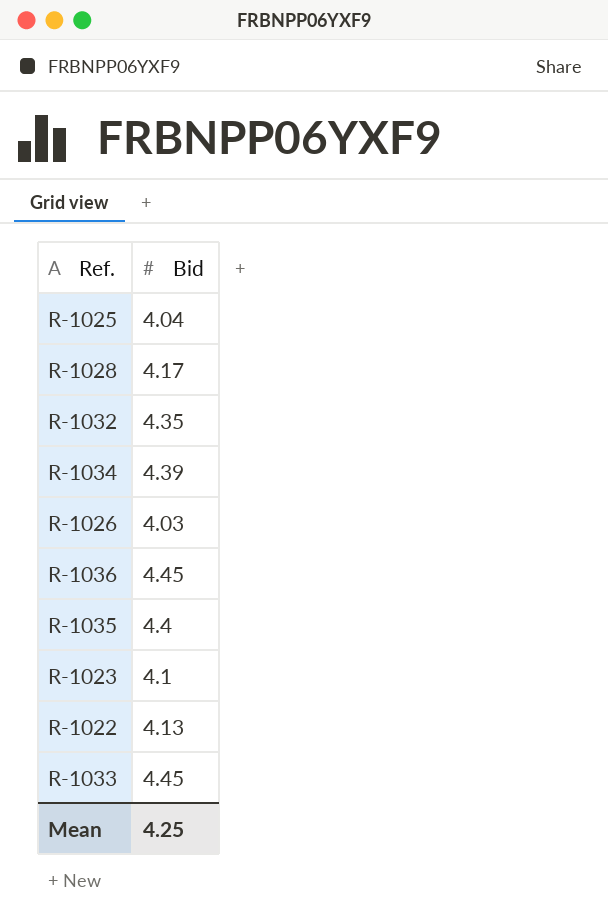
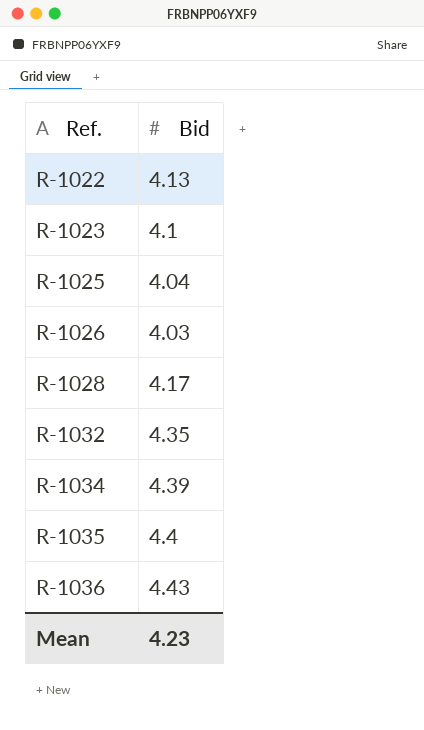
row order: none -> Ref. ascending
row R-1033: 4.45 -> none
R-1036 | Bid: 4.45 -> 4.43
Mean | Bid: 4.25 -> 4.23

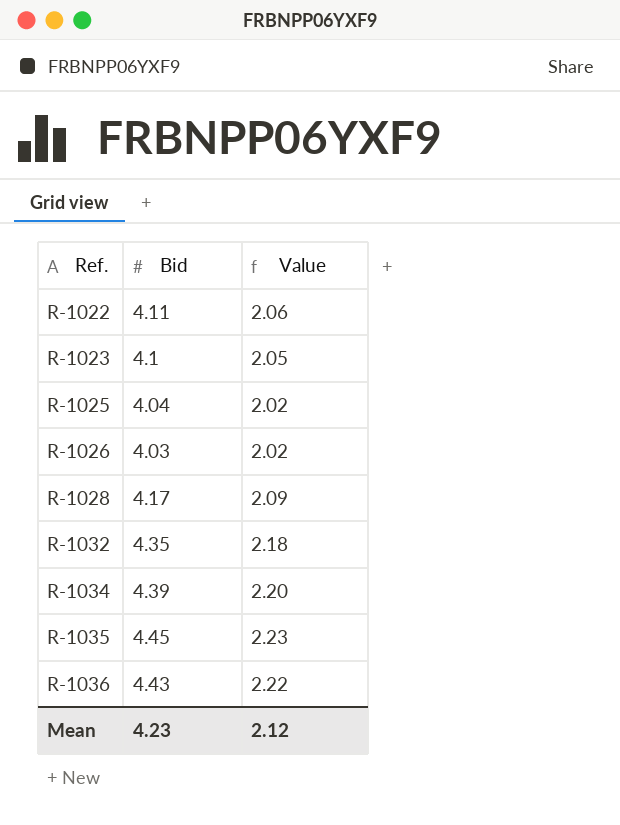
column Value | formula: none -> [Bid] * 0.5
R-1022 | Bid: 4.13 -> 4.11
R-1035 | Bid: 4.4 -> 4.45

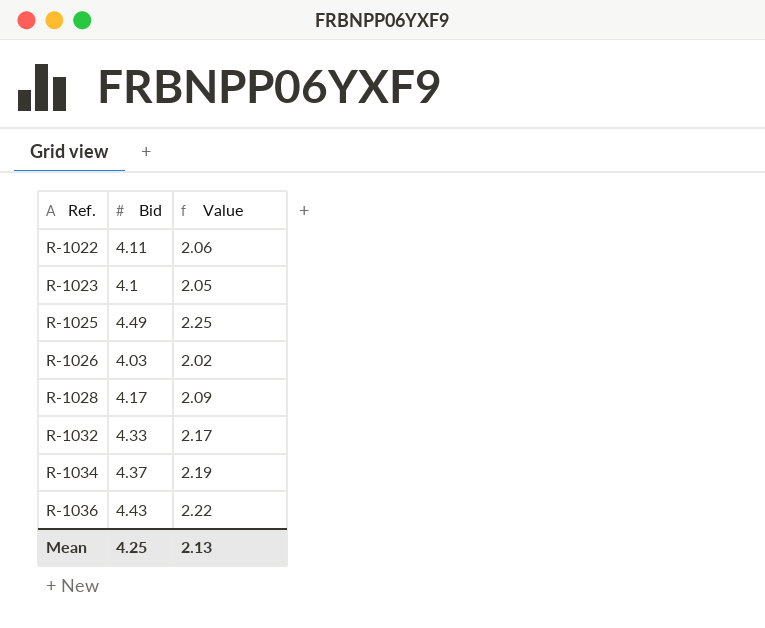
row R-1035: 4.45 | 2.23 -> none
R-1025 | Bid: 4.04 -> 4.49
R-1025 | Value: 2.02 -> 2.25
R-1032 | Bid: 4.35 -> 4.33
R-1032 | Value: 2.18 -> 2.17
R-1034 | Bid: 4.39 -> 4.37
R-1034 | Value: 2.20 -> 2.19
Mean | Bid: 4.23 -> 4.25
Mean | Value: 2.12 -> 2.13

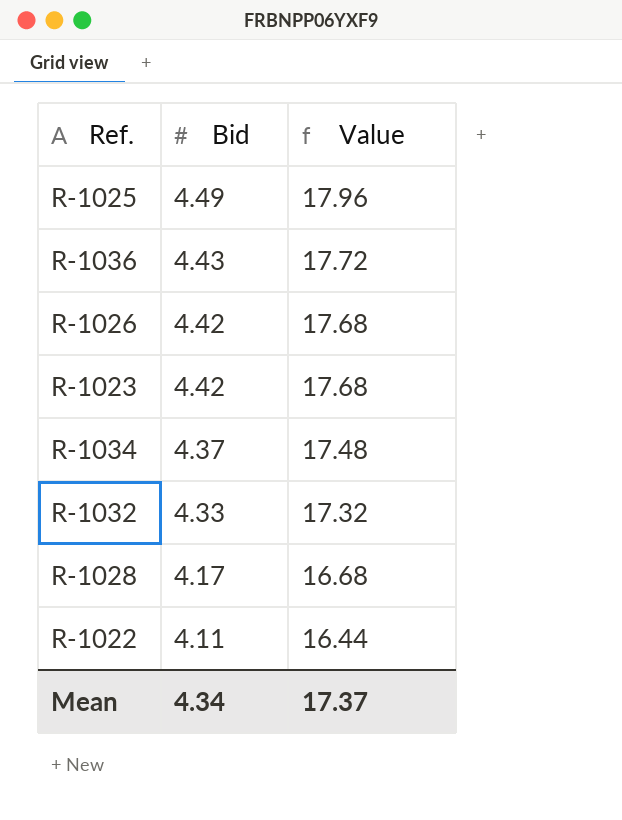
row order: Ref. ascending -> Bid descending
column Value | formula: [Bid] * 0.5 -> [Bid] * 4
R-1026 | Bid: 4.03 -> 4.42
R-1023 | Bid: 4.1 -> 4.42
Mean | Bid: 4.25 -> 4.34
Mean | Value: 2.13 -> 17.37

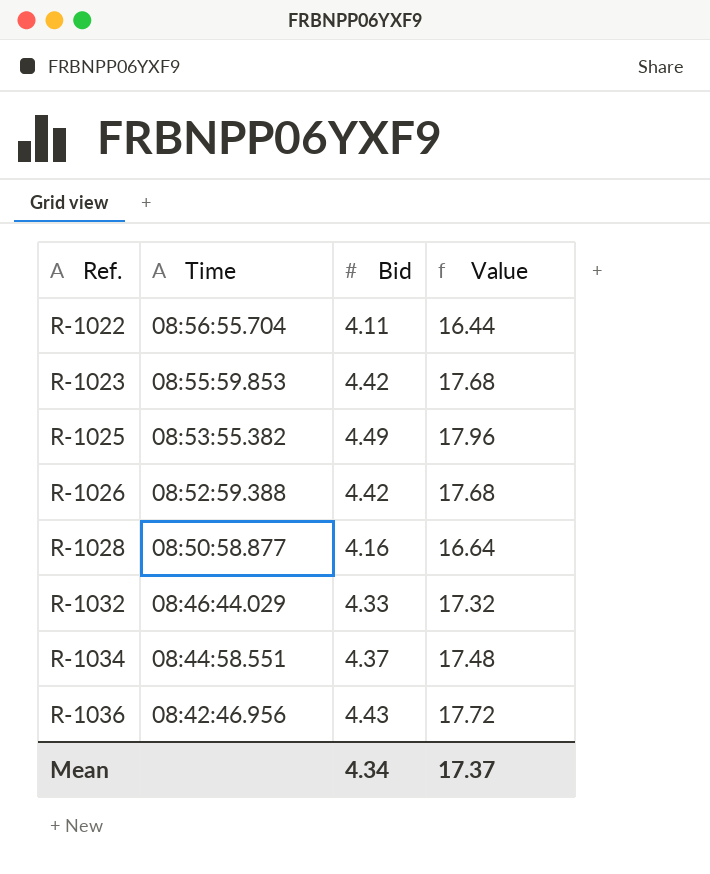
row order: Bid descending -> Ref. ascending
column Time | position: none -> 2
R-1028 | Bid: 4.17 -> 4.16
R-1028 | Value: 16.68 -> 16.64

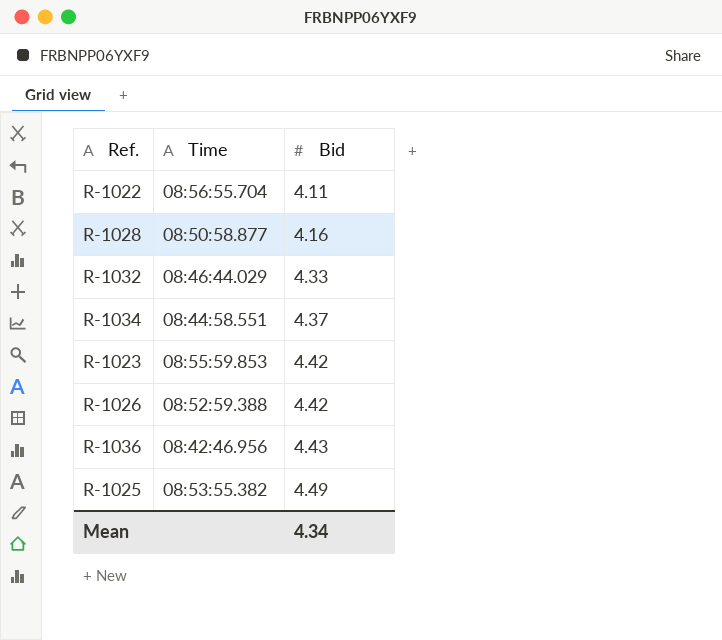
row order: Ref. ascending -> Bid ascending
column Value | formula: [Bid] * 4 -> none

